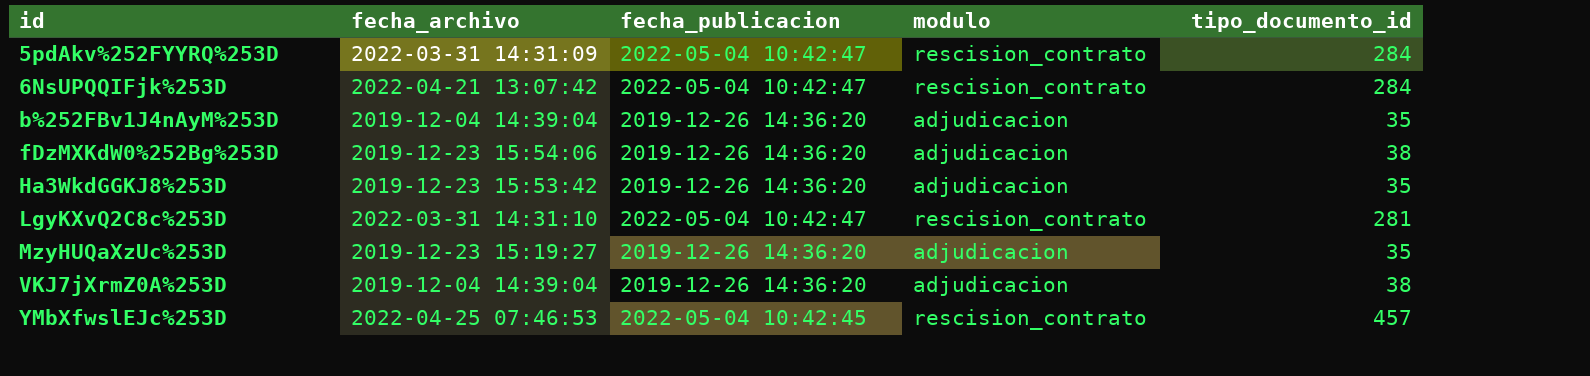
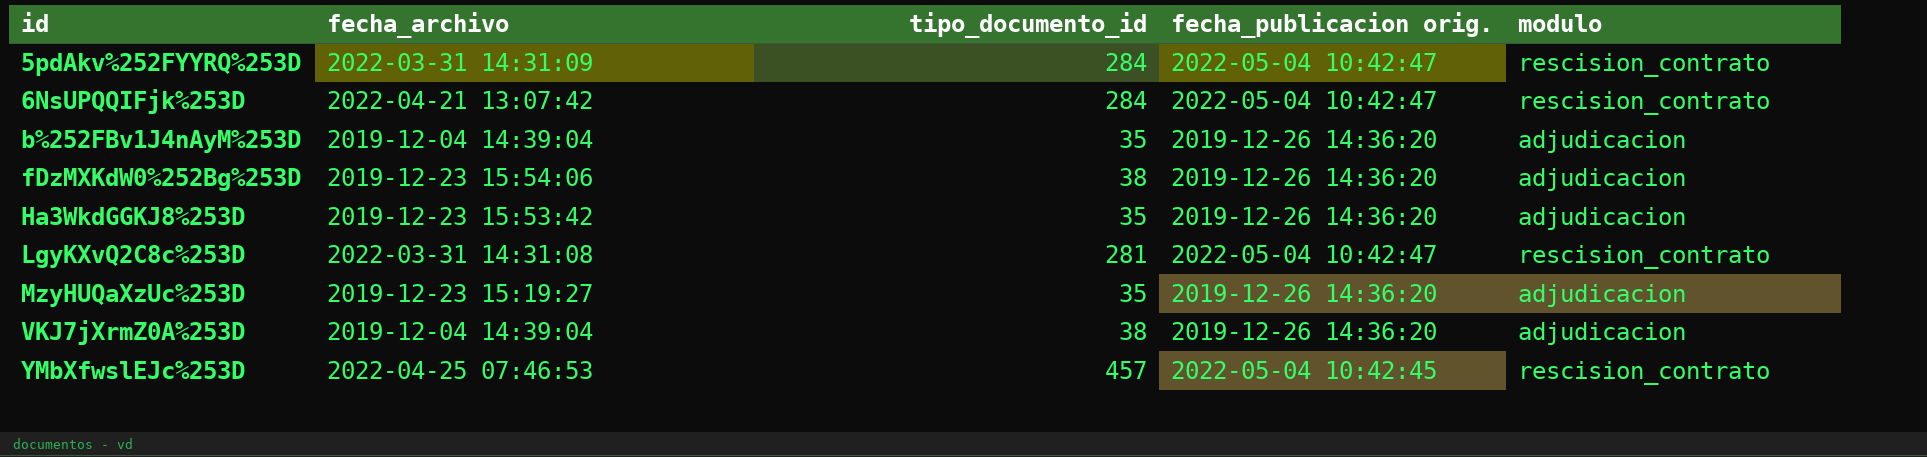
column tipo_documento_id | position: 5 -> 3
column name: fecha_publicacion -> fecha_publicacion orig.
LgyKXvQ2C8c%253D | fecha_archivo: 2022-03-31 14:31:10 -> 2022-03-31 14:31:08

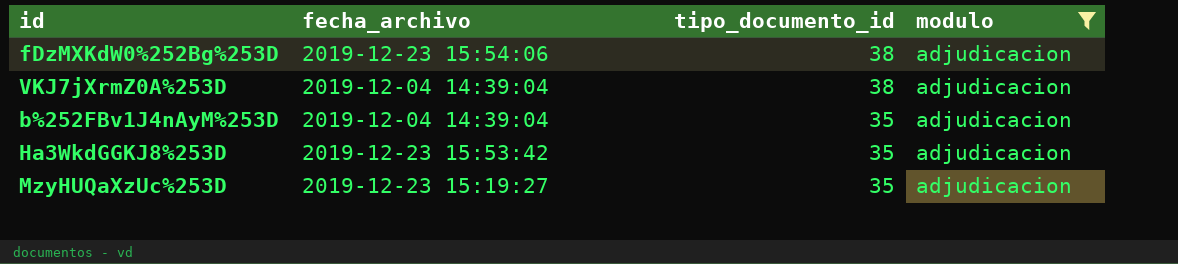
filter: none -> modulo = adjudicacion
row order: id ascending -> tipo_documento_id descending
column fecha_publicacion orig. | position: 4 -> none

